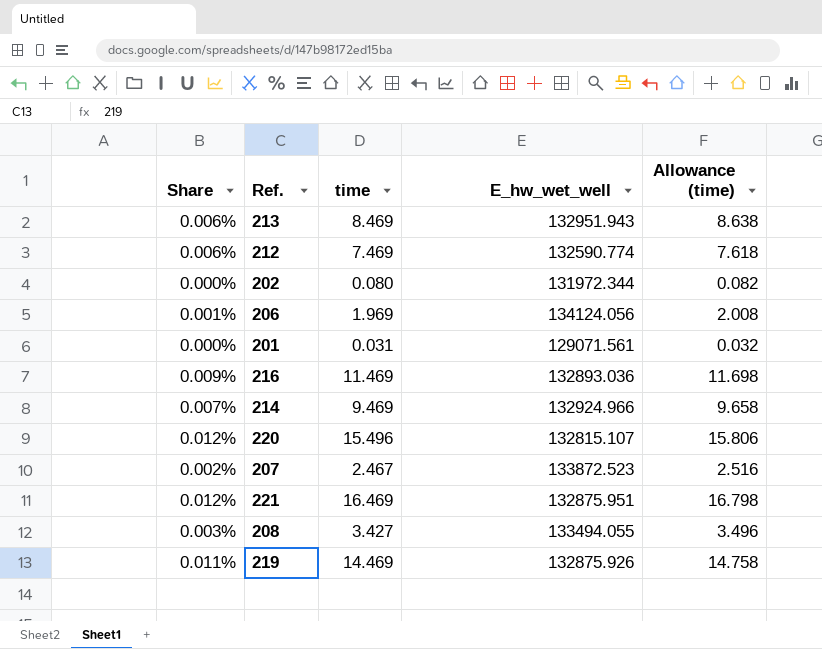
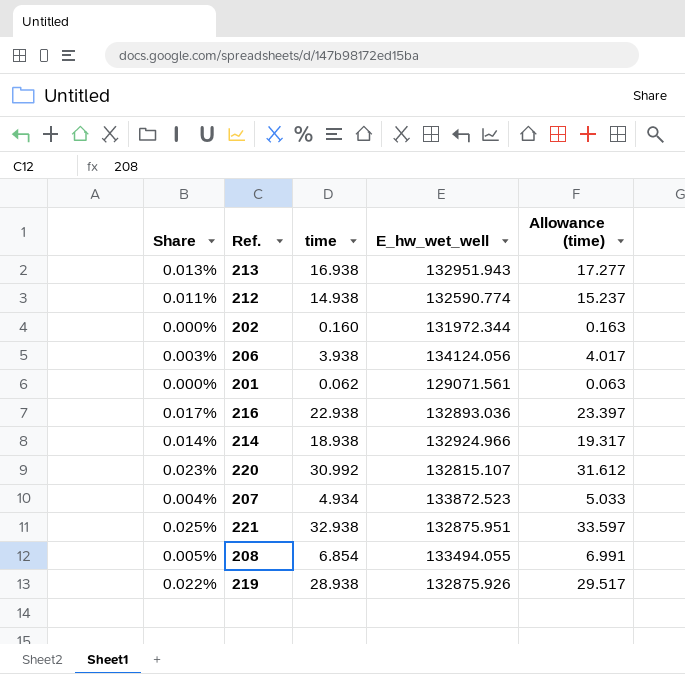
213 | Share: 0.006% -> 0.013%
213 | time: 8.469 -> 16.938
213 | Allowance (time): 8.638 -> 17.277
212 | Share: 0.006% -> 0.011%
212 | time: 7.469 -> 14.938
212 | Allowance (time): 7.618 -> 15.237
202 | time: 0.080 -> 0.160
202 | Allowance (time): 0.082 -> 0.163
206 | Share: 0.001% -> 0.003%
206 | time: 1.969 -> 3.938
206 | Allowance (time): 2.008 -> 4.017
201 | time: 0.031 -> 0.062
201 | Allowance (time): 0.032 -> 0.063
216 | Share: 0.009% -> 0.017%
216 | time: 11.469 -> 22.938
216 | Allowance (time): 11.698 -> 23.397
214 | Share: 0.007% -> 0.014%
214 | time: 9.469 -> 18.938
214 | Allowance (time): 9.658 -> 19.317
220 | Share: 0.012% -> 0.023%
220 | time: 15.496 -> 30.992
220 | Allowance (time): 15.806 -> 31.612
207 | Share: 0.002% -> 0.004%
207 | time: 2.467 -> 4.934
207 | Allowance (time): 2.516 -> 5.033
221 | Share: 0.012% -> 0.025%
221 | time: 16.469 -> 32.938
221 | Allowance (time): 16.798 -> 33.597
208 | Share: 0.003% -> 0.005%
208 | time: 3.427 -> 6.854
208 | Allowance (time): 3.496 -> 6.991
219 | Share: 0.011% -> 0.022%
219 | time: 14.469 -> 28.938
219 | Allowance (time): 14.758 -> 29.517

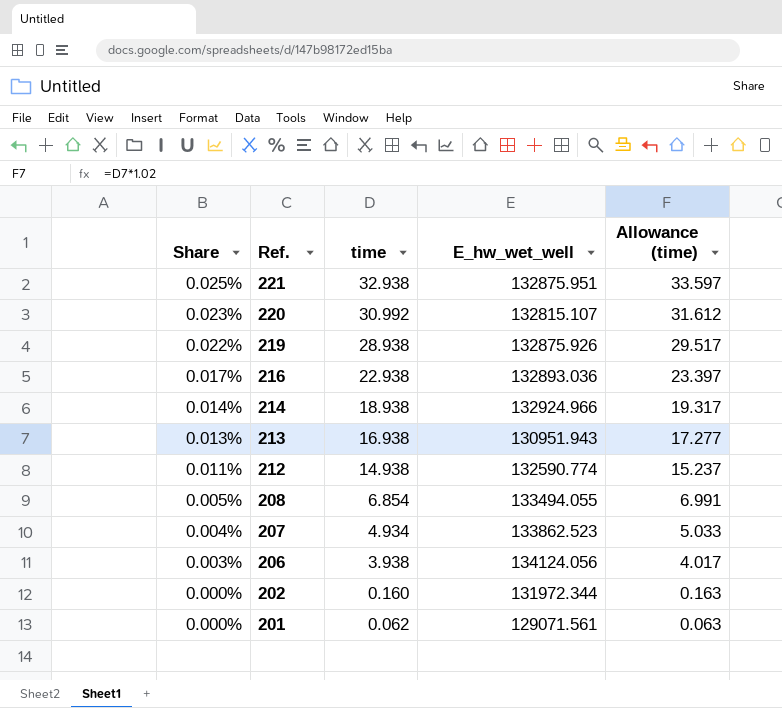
row order: none -> Share descending
213 | E_hw_wet_well: 132951.943 -> 130951.943
207 | E_hw_wet_well: 133872.523 -> 133862.523

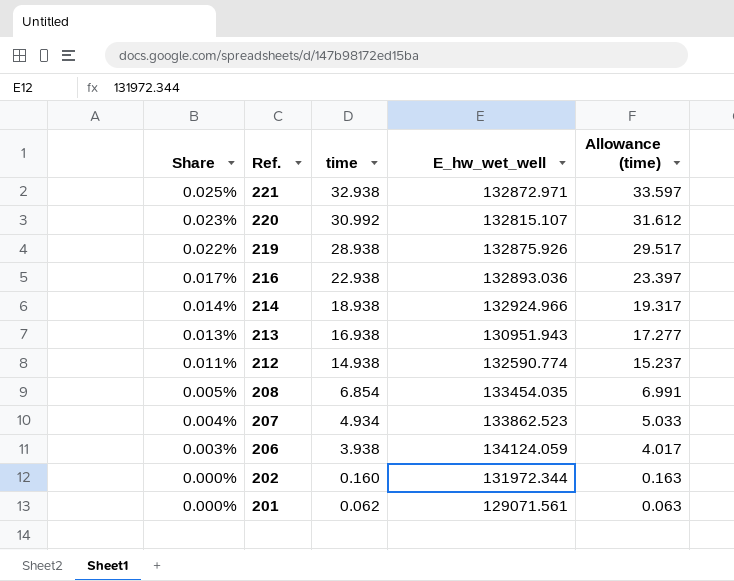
221 | E_hw_wet_well: 132875.951 -> 132872.971
208 | E_hw_wet_well: 133494.055 -> 133454.035
206 | E_hw_wet_well: 134124.056 -> 134124.059

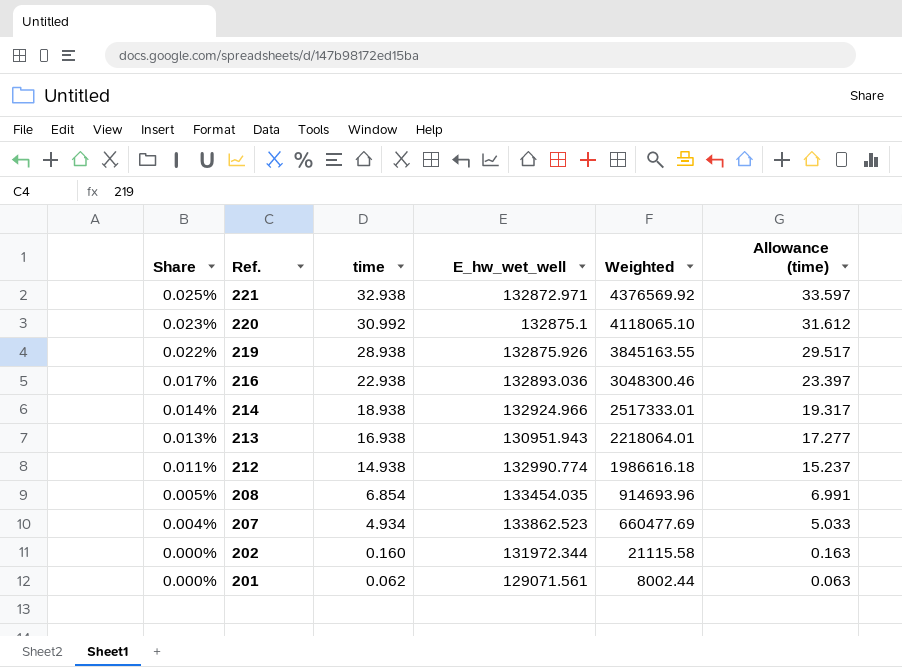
column Weighted | formula: none -> [time] * [E_hw_wet_well]
row 206: 0.003% | 3.938 | 134124.059 | 4.017 -> none
220 | E_hw_wet_well: 132815.107 -> 132875.1
212 | E_hw_wet_well: 132590.774 -> 132990.774

